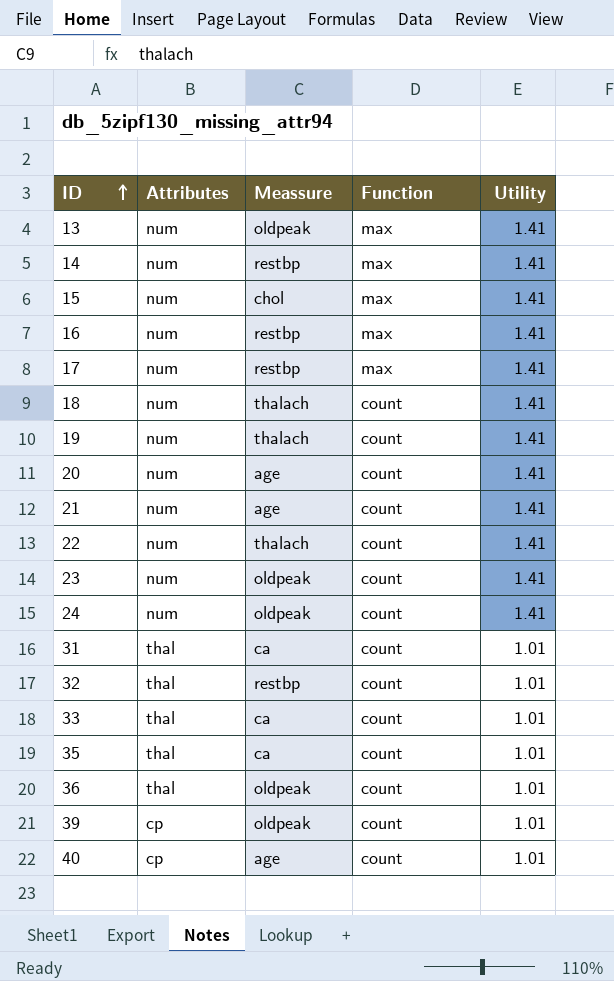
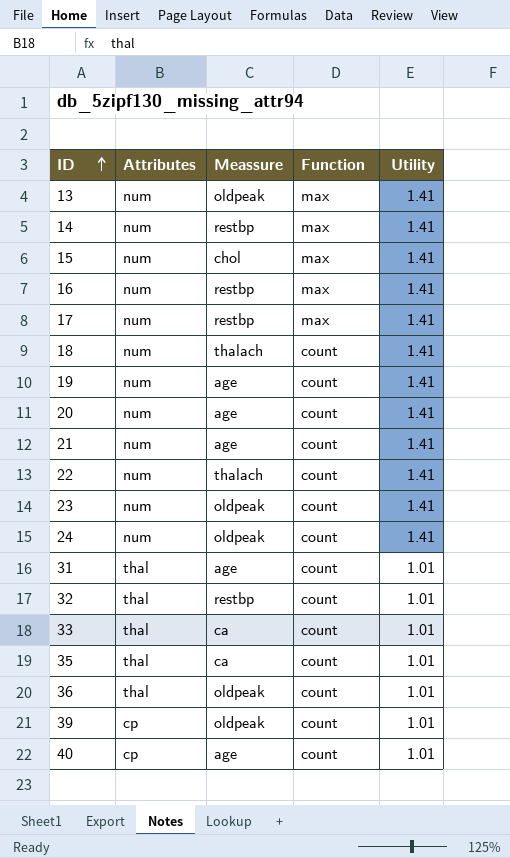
19 | Meassure: thalach -> age
31 | Meassure: ca -> age

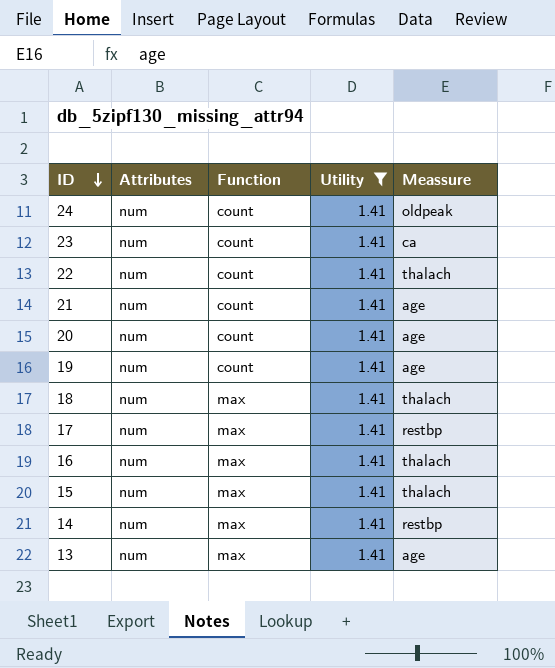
filter: none -> Utility = 1.41
row order: ID ascending -> ID descending
column Meassure | position: 3 -> 5
23 | Meassure: oldpeak -> ca
18 | Function: count -> max
16 | Meassure: restbp -> thalach
15 | Meassure: chol -> thalach
13 | Meassure: oldpeak -> age

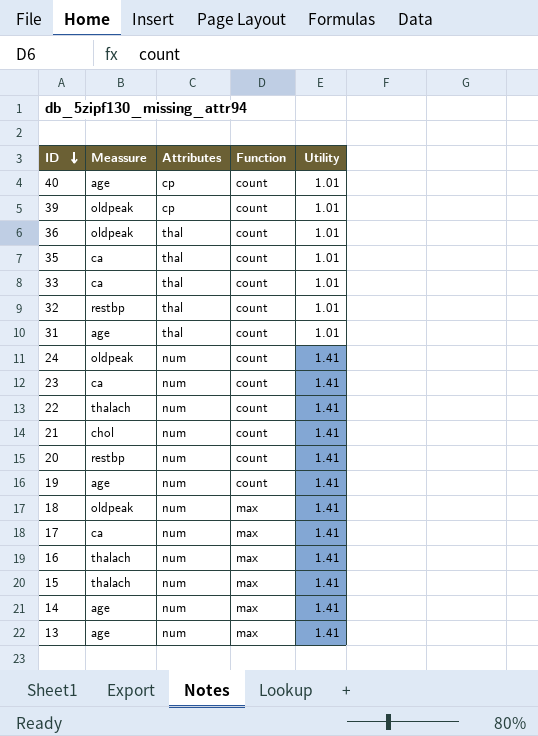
filter: Utility = 1.41 -> none
column Meassure | position: 5 -> 2
21 | Meassure: age -> chol
20 | Meassure: age -> restbp
18 | Meassure: thalach -> oldpeak
17 | Meassure: restbp -> ca
14 | Meassure: restbp -> age

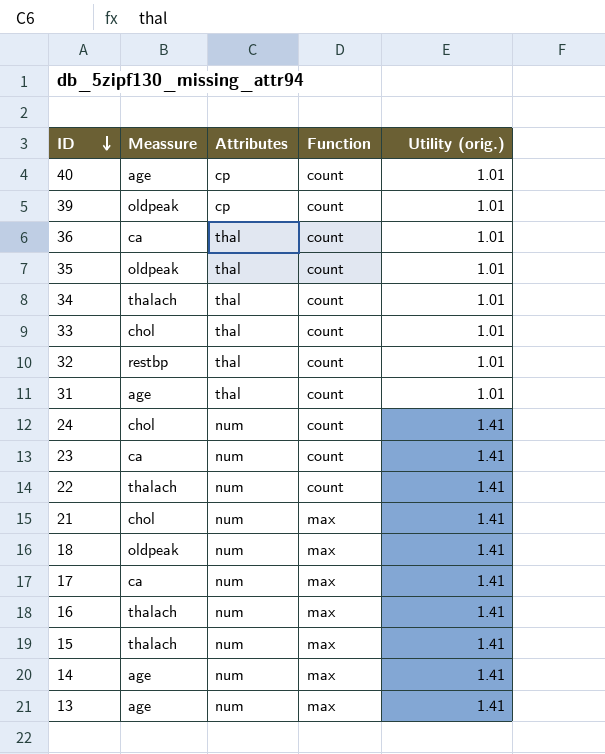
column name: Utility -> Utility (orig.)
row 20: restbp | num | count | 1.41 -> none
row 19: age | num | count | 1.41 -> none
36 | Meassure: oldpeak -> ca
35 | Meassure: ca -> oldpeak
row 34: none -> thalach | thal | count | 1.01
33 | Meassure: ca -> chol
24 | Meassure: oldpeak -> chol
21 | Function: count -> max

